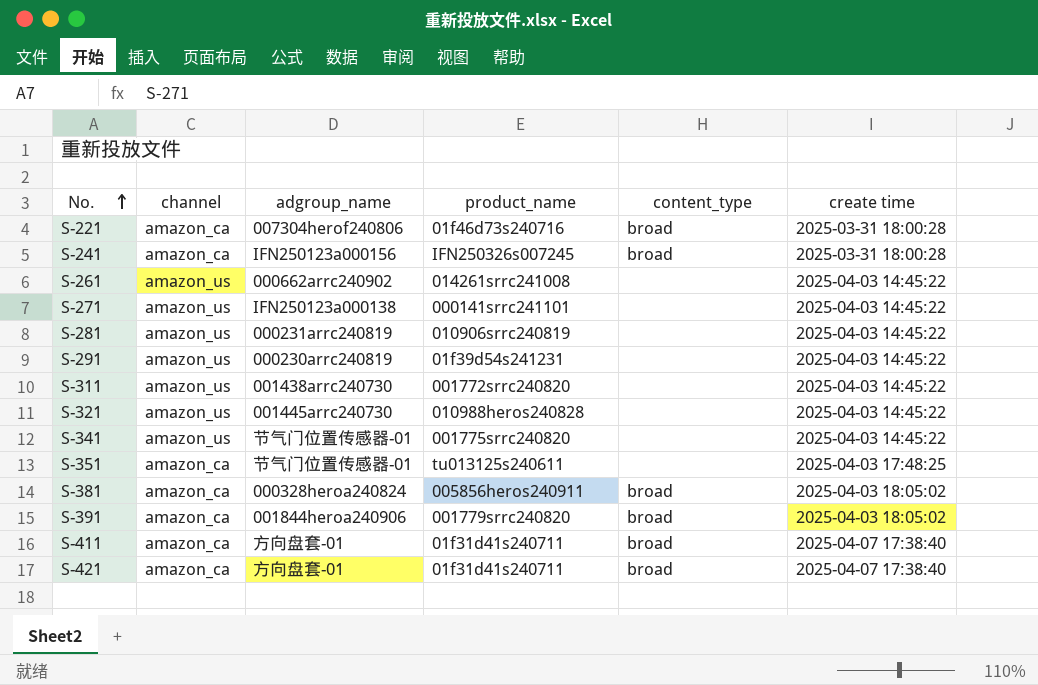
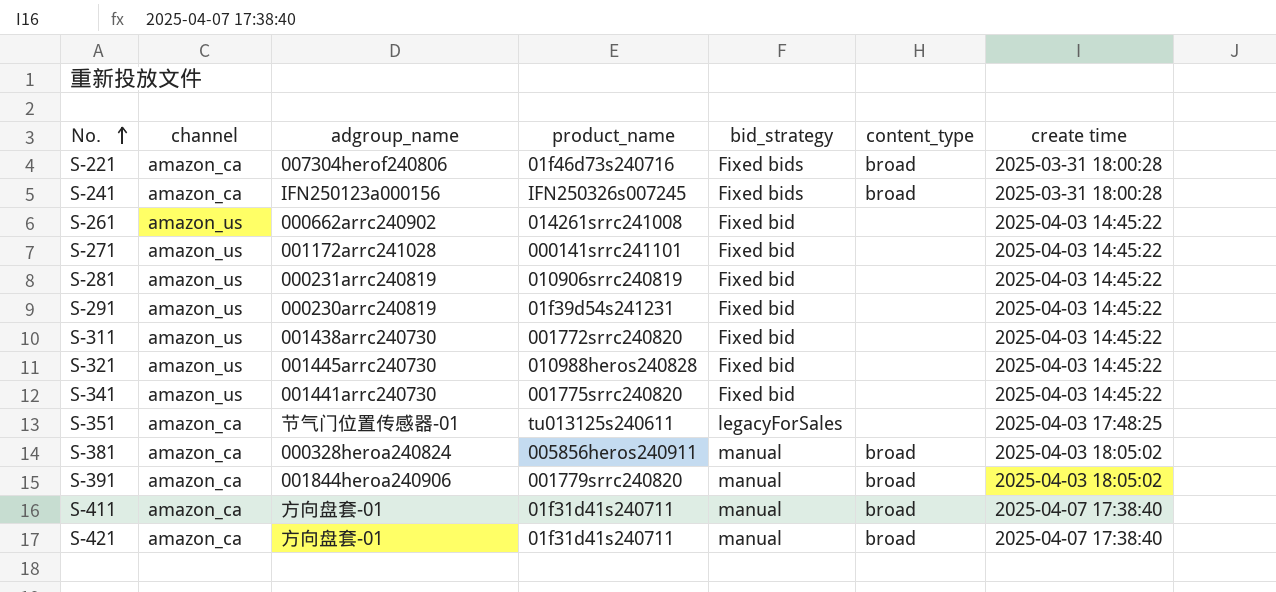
column bid_strategy | position: none -> 5
S-271 | adgroup_name: IFN250123a000138 -> 001172arrc241028
S-341 | adgroup_name: 节气门位置传感器-01 -> 001441arrc240730

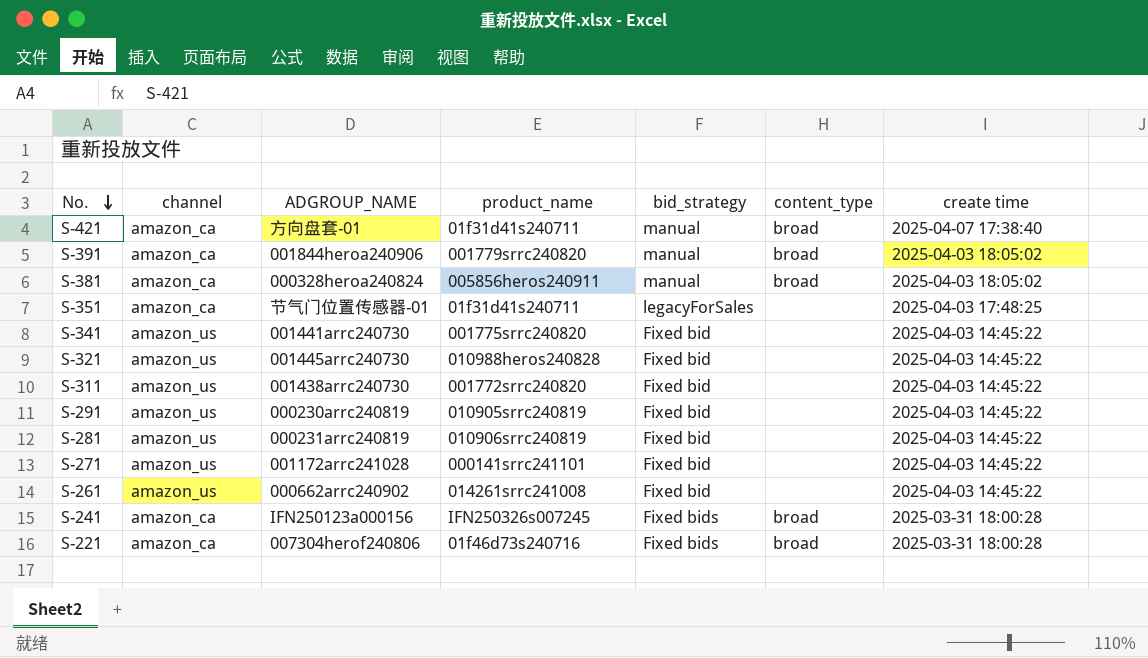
row order: No. ascending -> No. descending
column name: adgroup_name -> ADGROUP_NAME
row S-411: amazon_ca | 方向盘套-01 | 01f31d41s240711 | manual | broad | 2025-04-07 17:38:40 -> none
S-351 | product_name: tu013125s240611 -> 01f31d41s240711
S-291 | product_name: 01f39d54s241231 -> 010905srrc240819

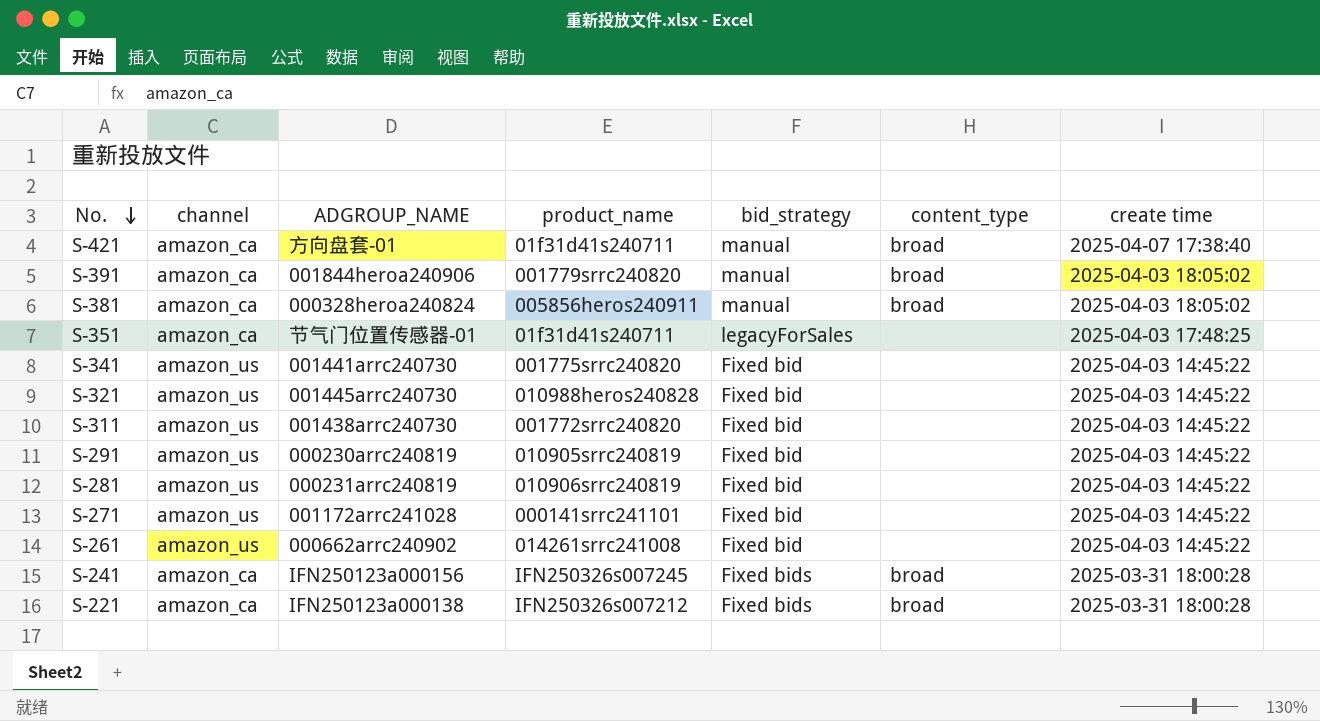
S-221 | ADGROUP_NAME: 007304herof240806 -> IFN250123a000138
S-221 | product_name: 01f46d73s240716 -> IFN250326s007212

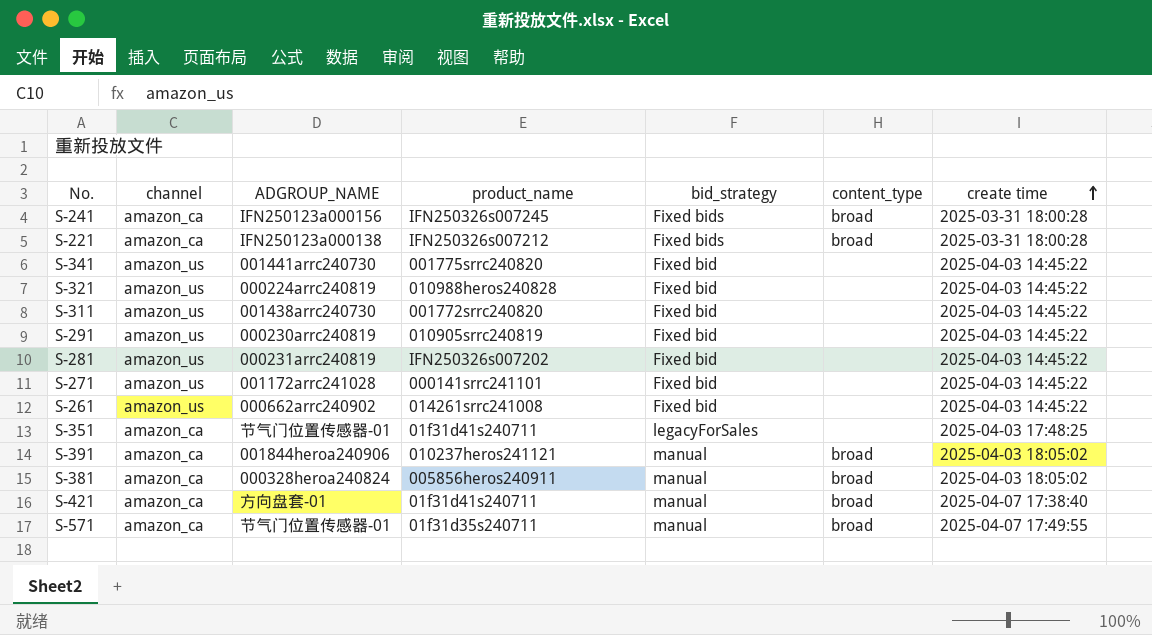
row order: No. descending -> create time ascending
S-321 | ADGROUP_NAME: 001445arrc240730 -> 000224arrc240819
S-281 | product_name: 010906srrc240819 -> IFN250326s007202
S-391 | product_name: 001779srrc240820 -> 010237heros241121
row S-571: none -> amazon_ca | 节气门位置传感器-01 | 01f31d35s240711 | manual | broad | 2025-04-07 17:49:55

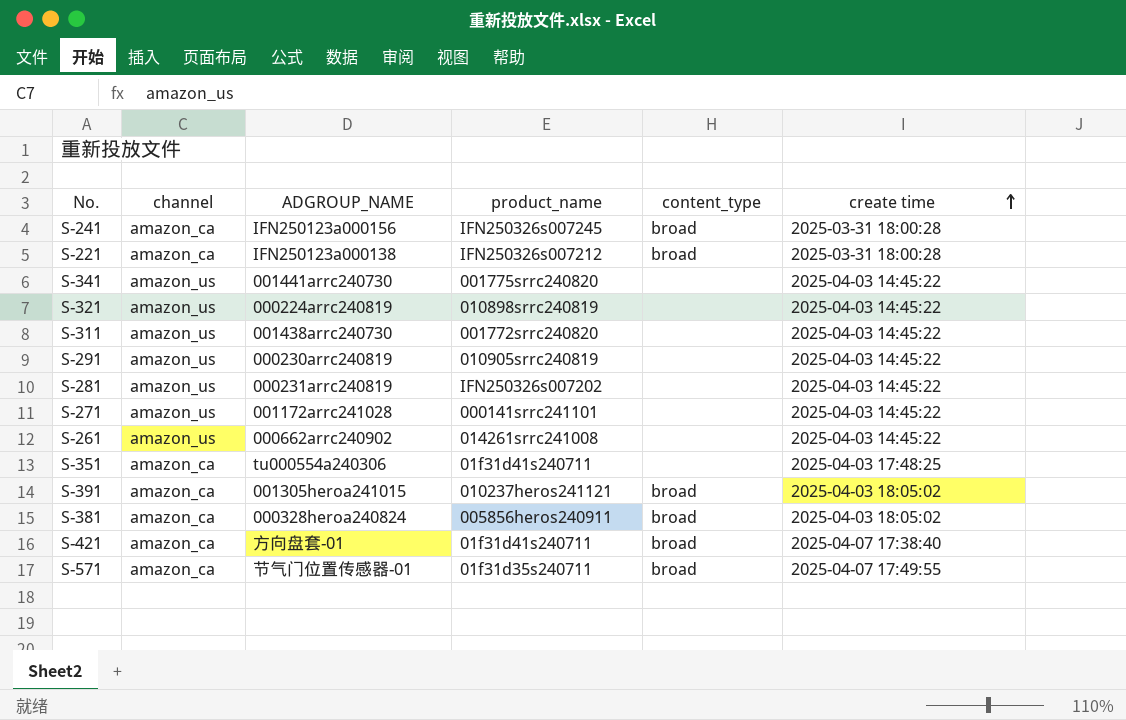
column bid_strategy | position: 5 -> none
S-321 | product_name: 010988heros240828 -> 010898srrc240819
S-351 | ADGROUP_NAME: 节气门位置传感器-01 -> tu000554a240306
S-391 | ADGROUP_NAME: 001844heroa240906 -> 001305heroa241015

